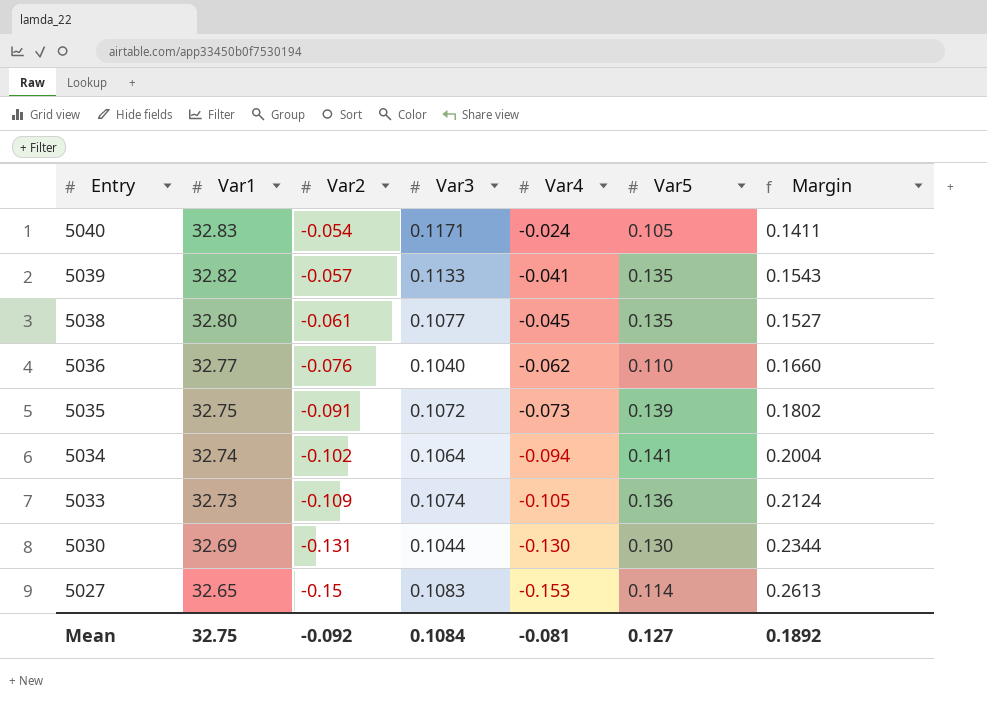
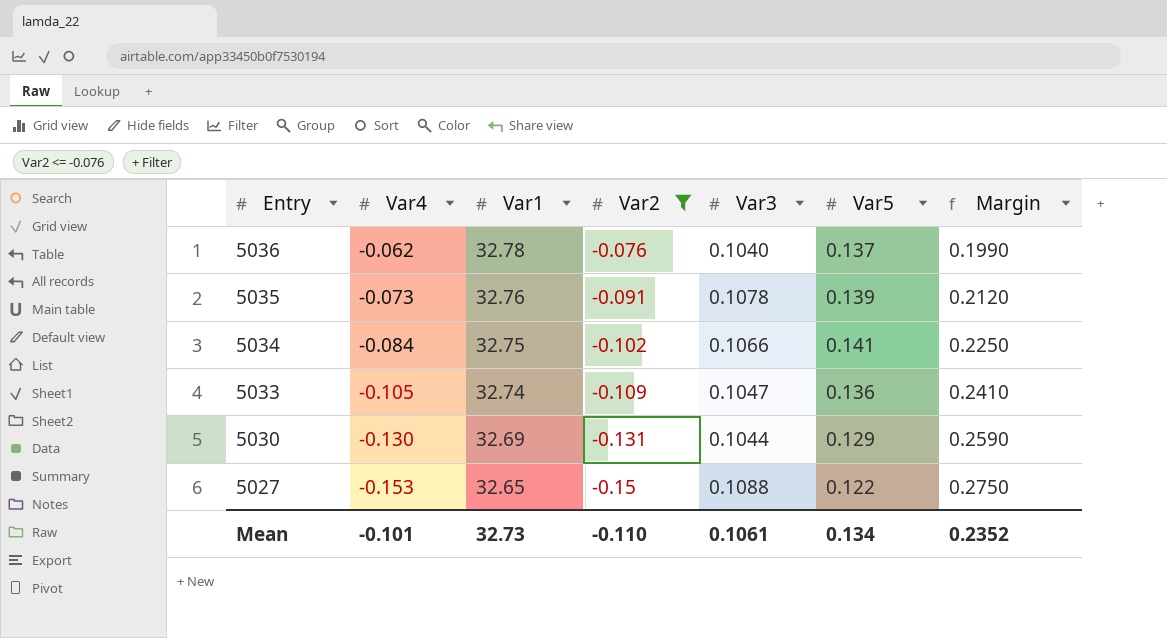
filter: none -> Var2 <= -0.076
column Var4 | position: 5 -> 2
column Margin | formula: [Var3] - [Var4] -> [Var5] - [Var4]
5036 | Var1: 32.77 -> 32.78
5036 | Var5: 0.110 -> 0.137
5035 | Var1: 32.75 -> 32.76
5035 | Var3: 0.1072 -> 0.1078
5034 | Var4: -0.094 -> -0.084
5034 | Var1: 32.74 -> 32.75
5034 | Var3: 0.1064 -> 0.1066
5033 | Var1: 32.73 -> 32.74
5033 | Var3: 0.1074 -> 0.1047
5030 | Var5: 0.130 -> 0.129
5027 | Var3: 0.1083 -> 0.1088
5027 | Var5: 0.114 -> 0.122
Mean | Var4: -0.081 -> -0.101
Mean | Var1: 32.75 -> 32.73
Mean | Var2: -0.092 -> -0.110
Mean | Var3: 0.1084 -> 0.1061
Mean | Var5: 0.127 -> 0.134
Mean | Margin: 0.1892 -> 0.2352

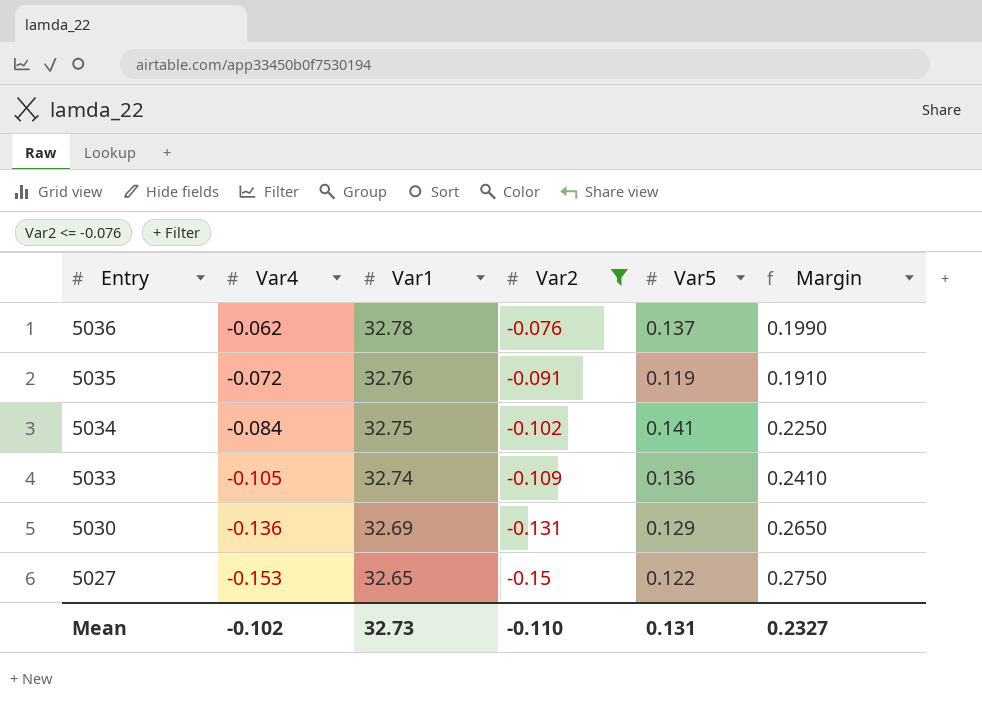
column Var3 | position: 5 -> none
5035 | Var4: -0.073 -> -0.072
5035 | Var5: 0.139 -> 0.119
5035 | Margin: 0.2120 -> 0.1910
5030 | Var4: -0.130 -> -0.136
5030 | Margin: 0.2590 -> 0.2650
Mean | Var4: -0.101 -> -0.102
Mean | Var5: 0.134 -> 0.131
Mean | Margin: 0.2352 -> 0.2327

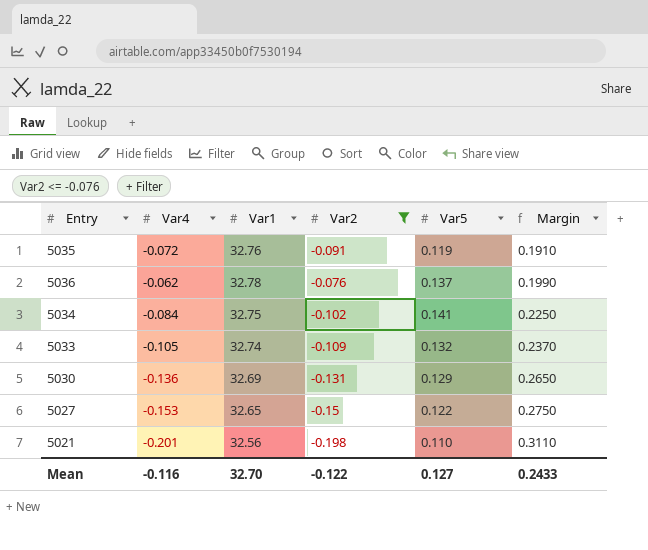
row order: Entry descending -> Margin ascending
5033 | Var5: 0.136 -> 0.132
5033 | Margin: 0.2410 -> 0.2370
row 5021: none -> -0.201 | 32.56 | -0.198 | 0.110 | 0.3110
Mean | Var4: -0.102 -> -0.116
Mean | Var1: 32.73 -> 32.70
Mean | Var2: -0.110 -> -0.122
Mean | Var5: 0.131 -> 0.127
Mean | Margin: 0.2327 -> 0.2433

